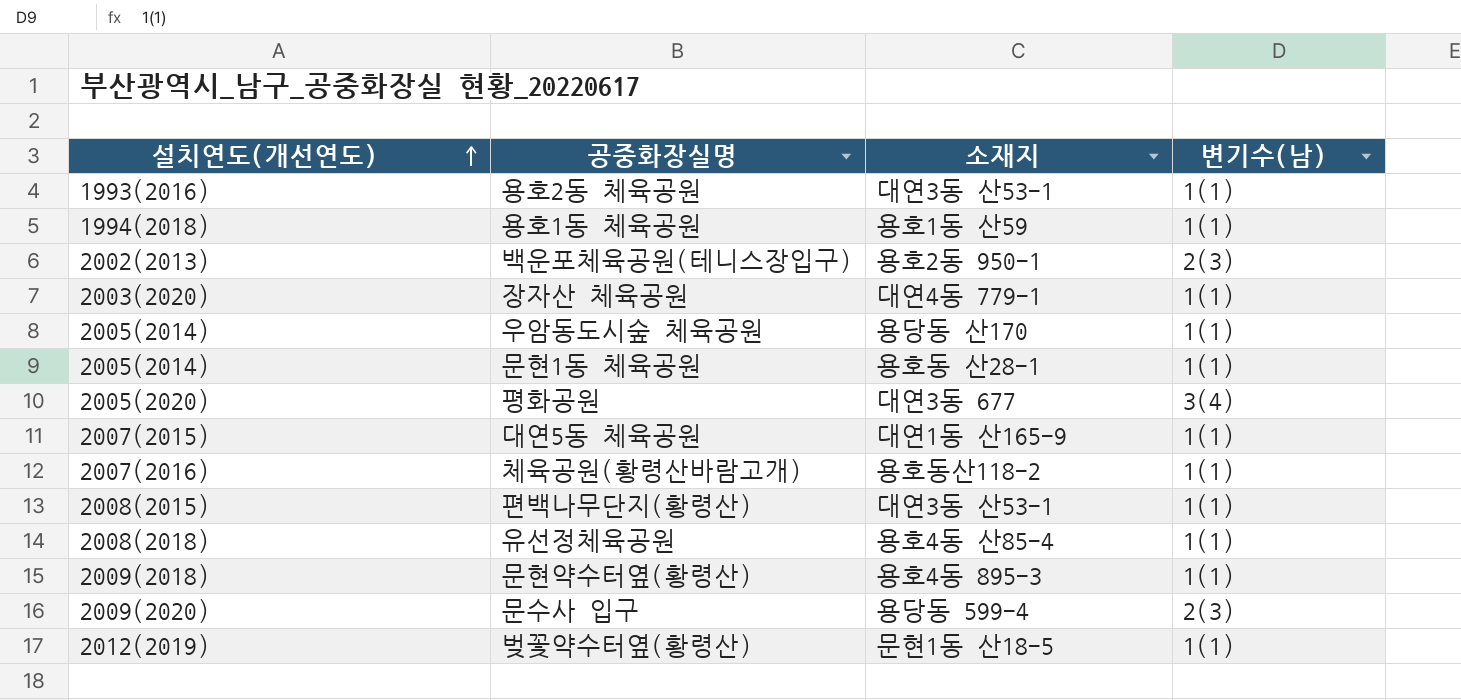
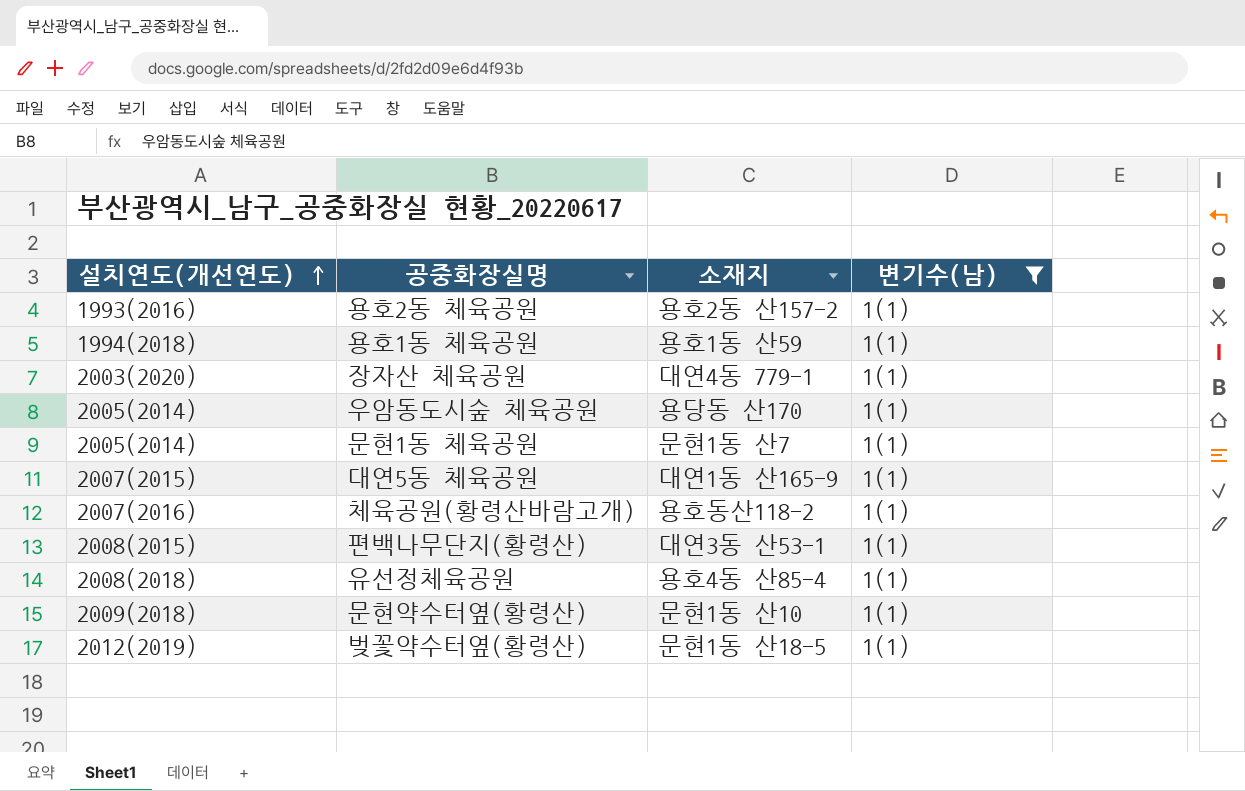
filter: none -> 변기수(남) = 1(1)
용호2동 체육공원 | 소재지: 대연3동 산53-1 -> 용호2동 산157-2
문현1동 체육공원 | 소재지: 용호동 산28-1 -> 문현1동 산7
문현약수터옆(황령산) | 소재지: 용호4동 895-3 -> 문현1동 산10

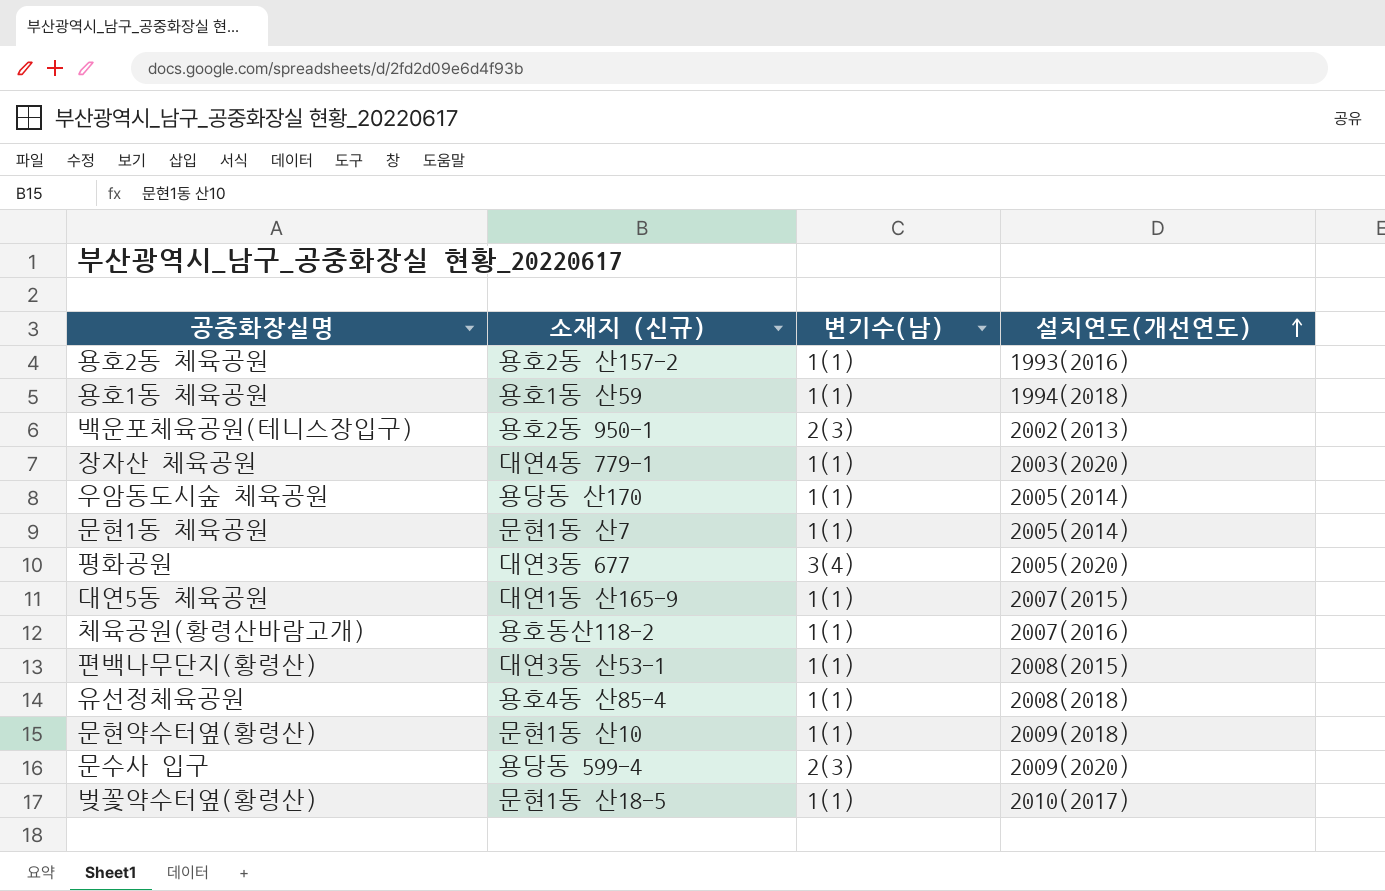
filter: 변기수(남) = 1(1) -> none
column name: 소재지 -> 소재지 (신규)
column 설치연도(개선연도) | position: 1 -> 4
벚꽃약수터옆(황령산) | 설치연도(개선연도): 2012(2019) -> 2010(2017)

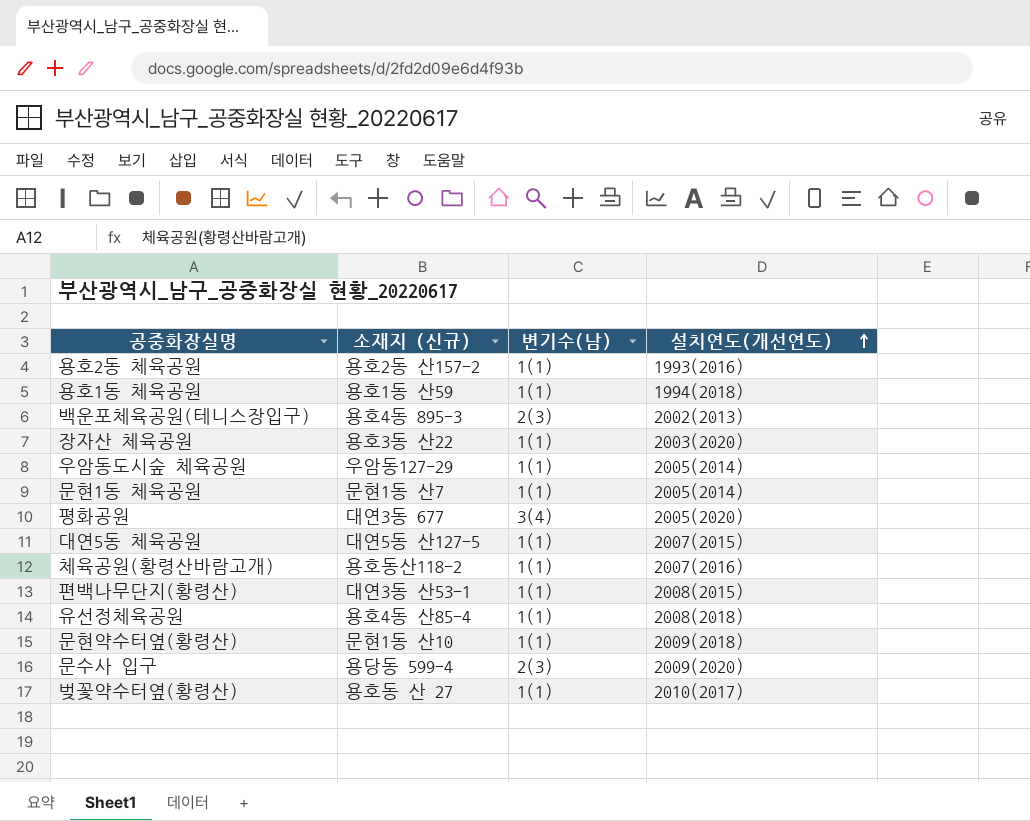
백운포체육공원(테니스장입구) | 소재지 (신규): 용호2동 950-1 -> 용호4동 895-3
장자산 체육공원 | 소재지 (신규): 대연4동 779-1 -> 용호3동 산22
우암동도시숲 체육공원 | 소재지 (신규): 용당동 산170 -> 우암동127-29
대연5동 체육공원 | 소재지 (신규): 대연1동 산165-9 -> 대연5동 산127-5
벚꽃약수터옆(황령산) | 소재지 (신규): 문현1동 산18-5 -> 용호동 산 27

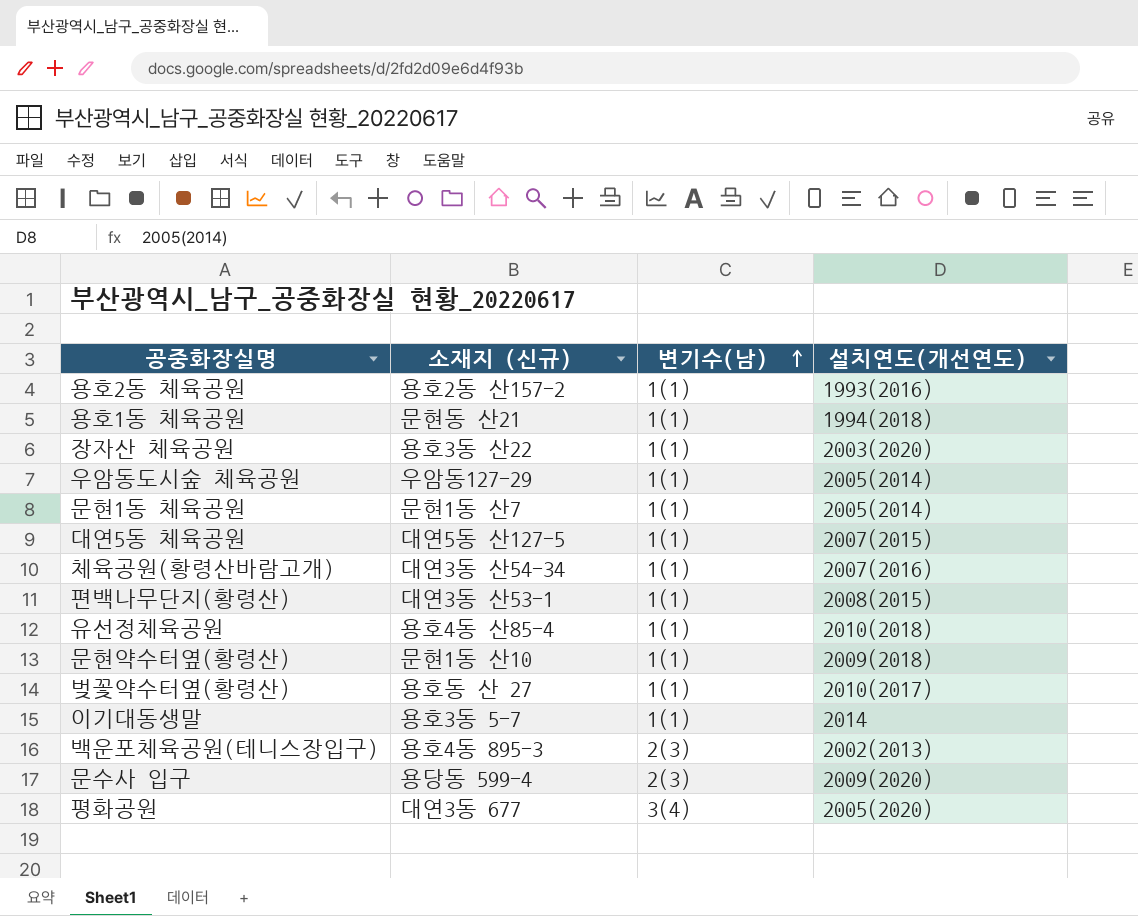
row order: 설치연도(개선연도) ascending -> 변기수(남) ascending
용호1동 체육공원 | 소재지 (신규): 용호1동 산59 -> 문현동 산21
체육공원(황령산바람고개) | 소재지 (신규): 용호동산118-2 -> 대연3동 산54-34
유선정체육공원 | 설치연도(개선연도): 2008(2018) -> 2010(2018)
row 이기대동생말: none -> 용호3동 5-7 | 1(1) | 2014

